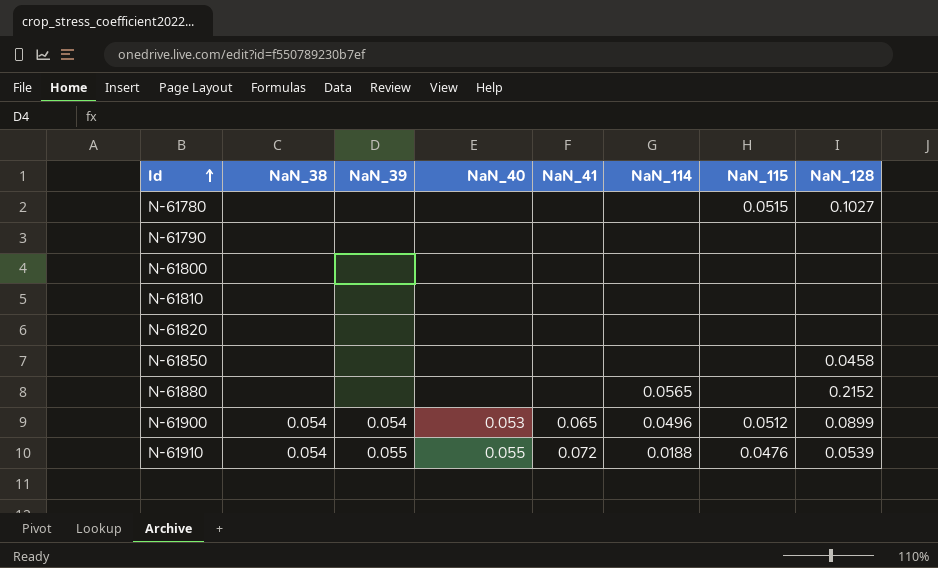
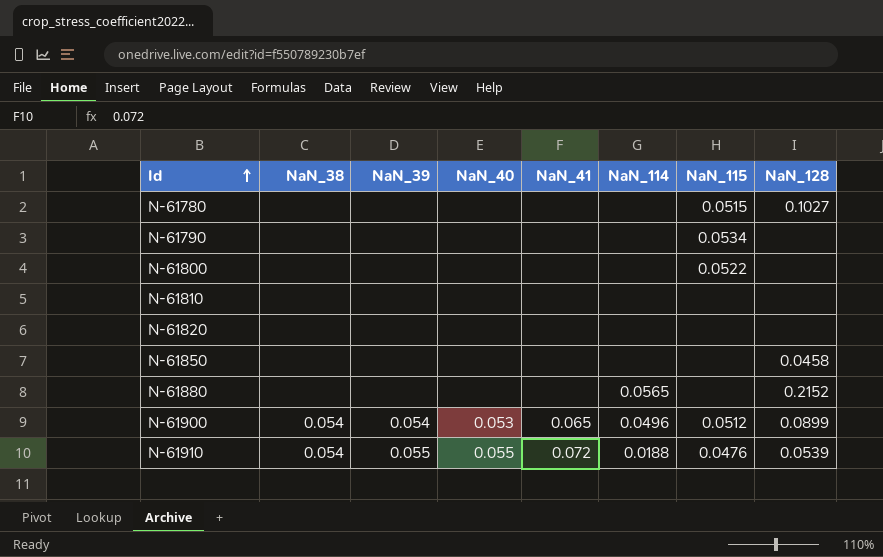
N-61790 | NaN_115: none -> 0.0534
N-61800 | NaN_115: none -> 0.0522

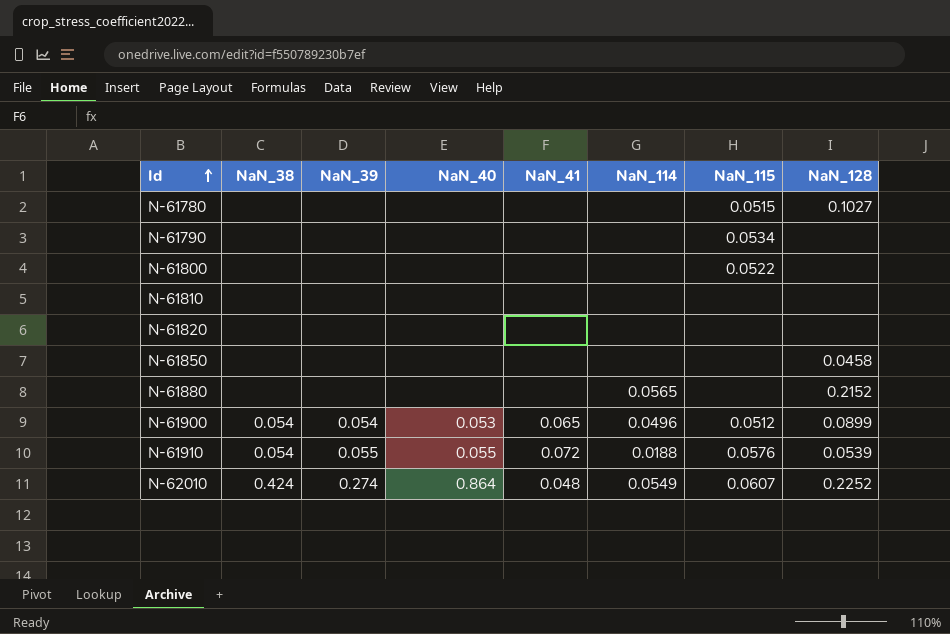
N-61910 | NaN_115: 0.0476 -> 0.0576
row N-62010: none -> 0.424 | 0.274 | 0.864 | 0.048 | 0.0549 | 0.0607 | 0.2252

